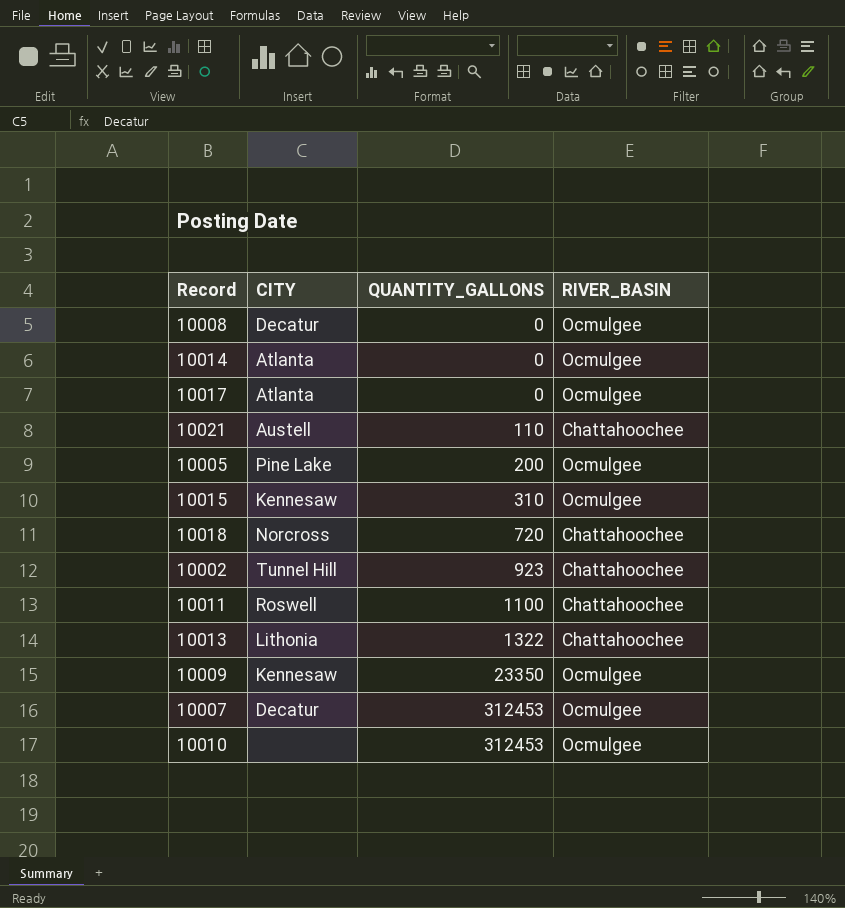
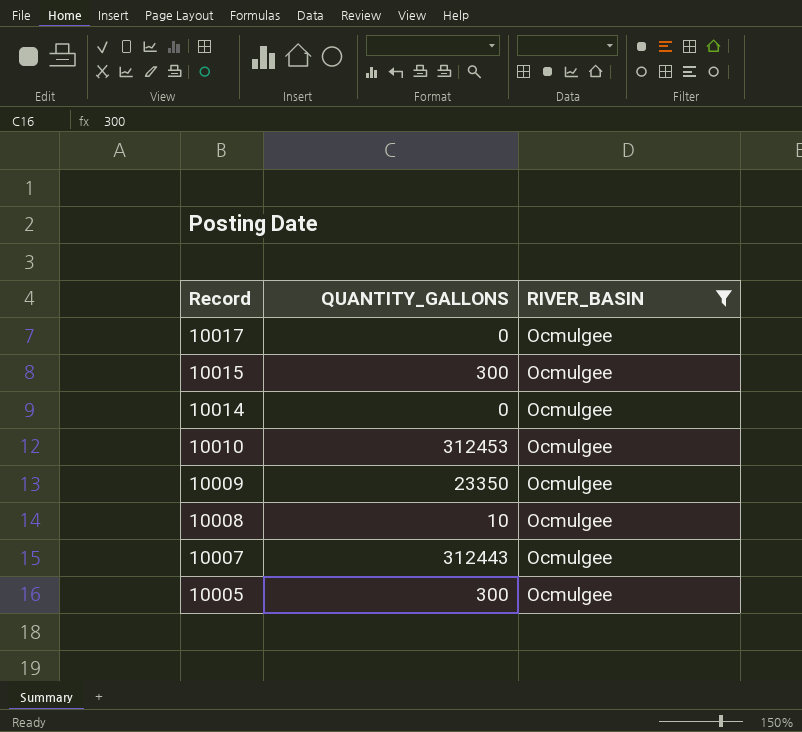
filter: none -> RIVER_BASIN = Ocmulgee
row order: QUANTITY_GALLONS ascending -> Record descending
column CITY | position: 2 -> none
10015 | QUANTITY_GALLONS: 310 -> 300
10008 | QUANTITY_GALLONS: 0 -> 10
10007 | QUANTITY_GALLONS: 312453 -> 312443
10005 | QUANTITY_GALLONS: 200 -> 300

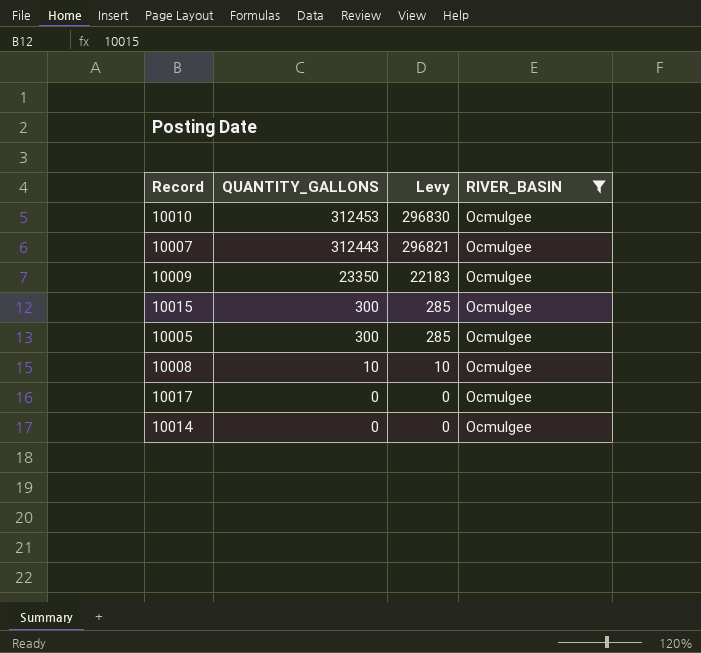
row order: Record descending -> QUANTITY_GALLONS descending
column Levy | formula: none -> [QUANTITY_GALLONS] * 0.95

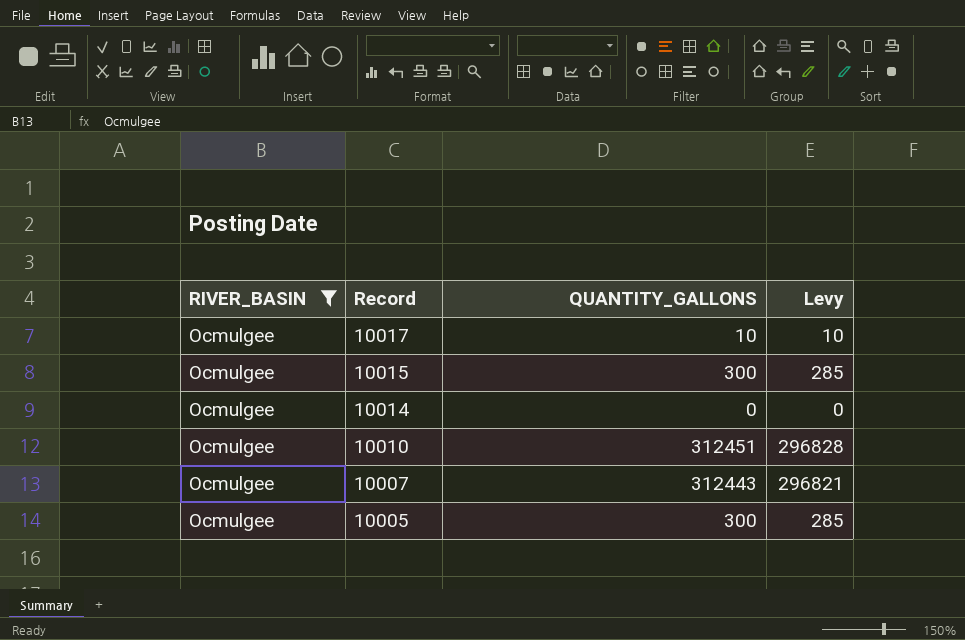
row order: QUANTITY_GALLONS descending -> Record descending
column RIVER_BASIN | position: 4 -> 1
row 10009: 23350 | 22183 | Ocmulgee -> none
row 10008: 10 | 10 | Ocmulgee -> none
10017 | QUANTITY_GALLONS: 0 -> 10
10017 | Levy: 0 -> 10
10010 | QUANTITY_GALLONS: 312453 -> 312451
10010 | Levy: 296830 -> 296828

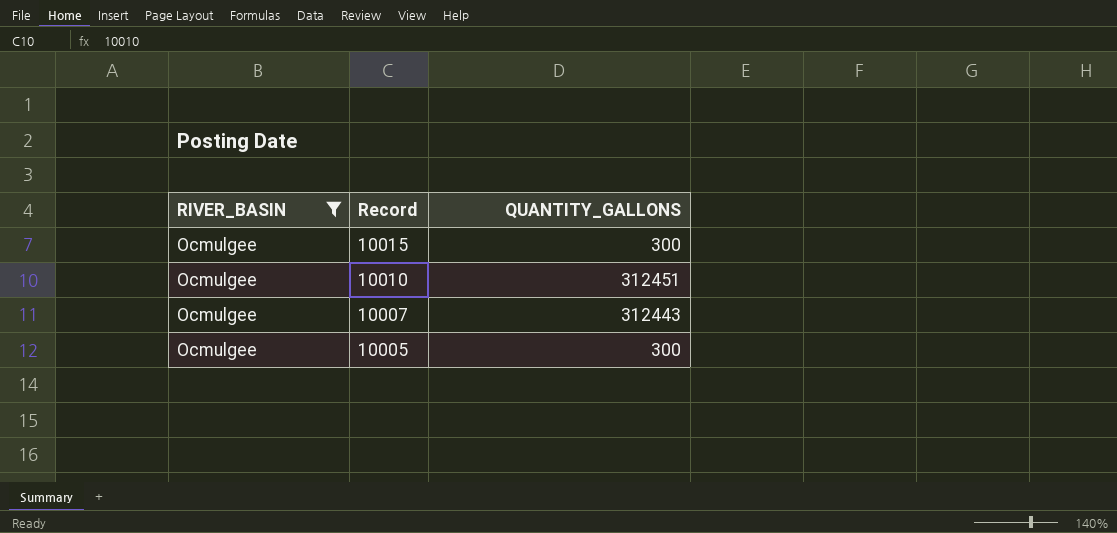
column Levy | formula: [QUANTITY_GALLONS] * 0.95 -> none
row 10017: Ocmulgee | 10 | 10 -> none
row 10014: Ocmulgee | 0 | 0 -> none

